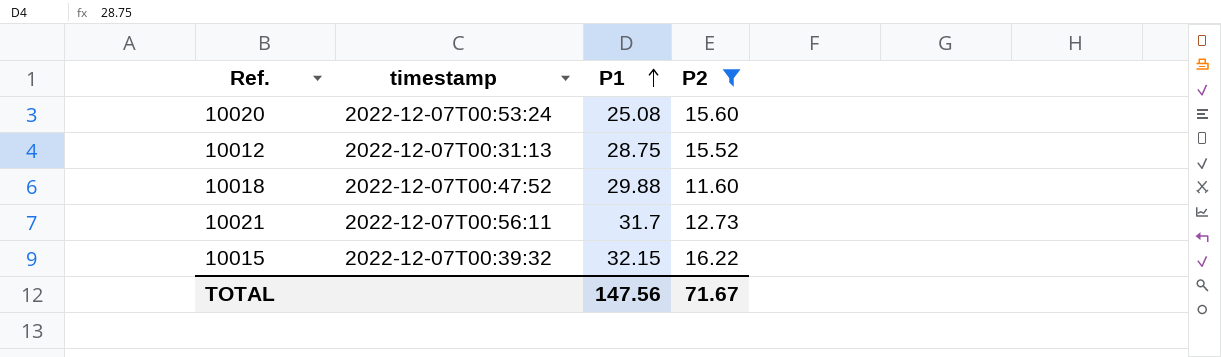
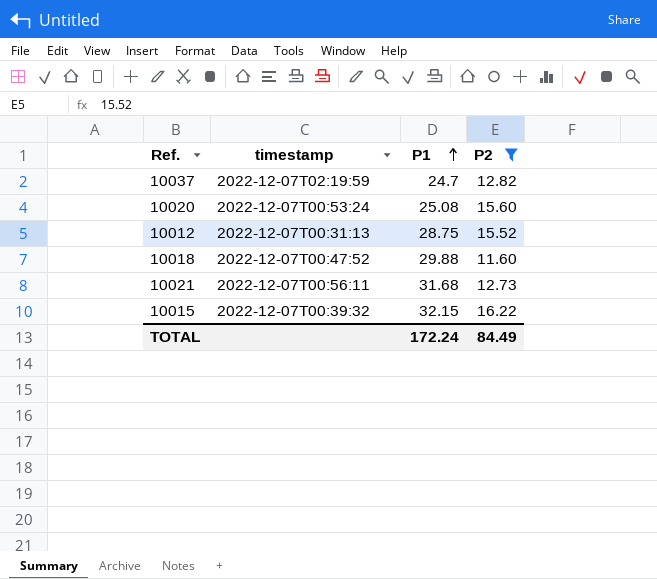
row 10037: none -> 2022-12-07T02:19:59 | 24.7 | 12.82
10021 | P1: 31.7 -> 31.68
TOTAL | P1: 147.56 -> 172.24
TOTAL | P2: 71.67 -> 84.49

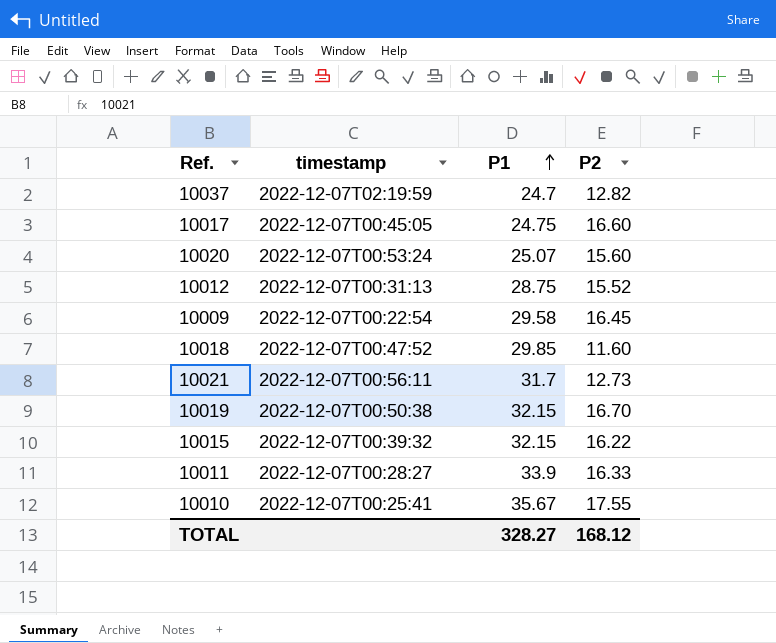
filter: P2 <= 16.22 -> none
10020 | P1: 25.08 -> 25.07
10018 | P1: 29.88 -> 29.85
10021 | P1: 31.68 -> 31.7
TOTAL | P1: 172.24 -> 328.27
TOTAL | P2: 84.49 -> 168.12

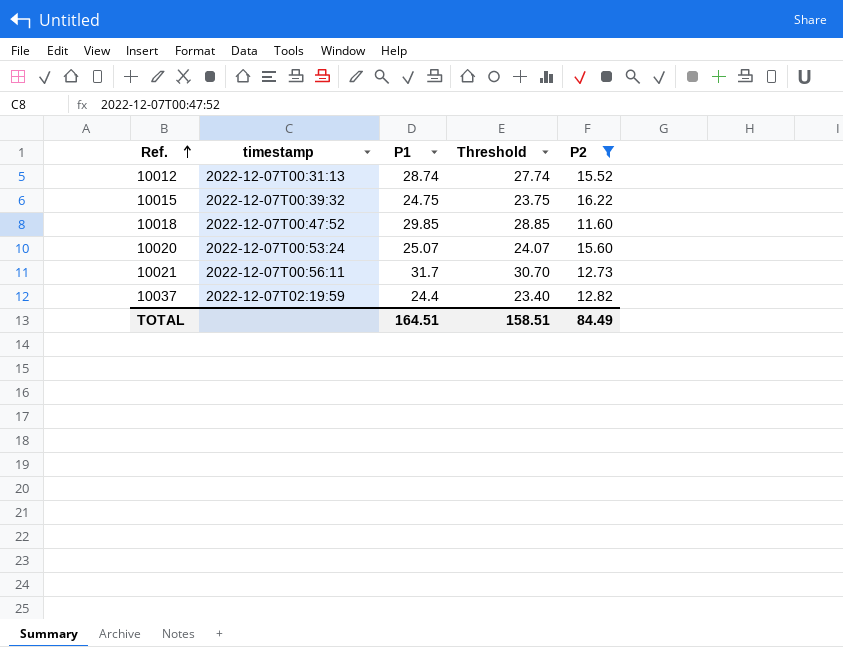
filter: none -> P2 <= 16.22
row order: P1 ascending -> Ref. ascending
column Threshold | formula: none -> [P1] - 1
10012 | P1: 28.75 -> 28.74
10015 | P1: 32.15 -> 24.75
10037 | P1: 24.7 -> 24.4
TOTAL | P1: 328.27 -> 164.51
TOTAL | P2: 168.12 -> 84.49

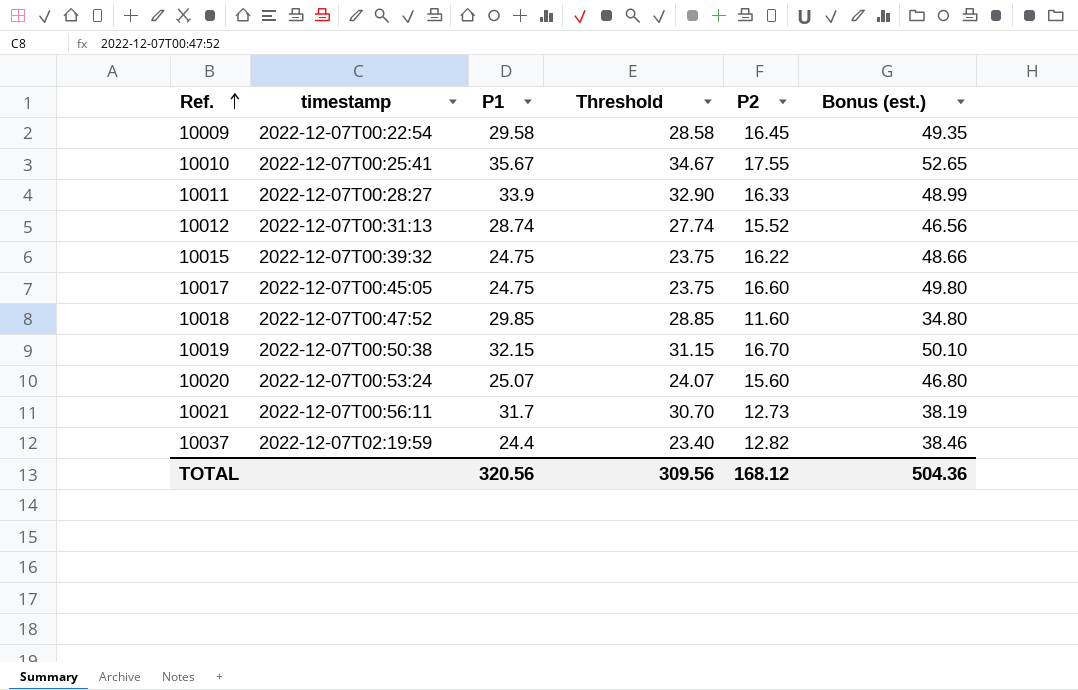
filter: P2 <= 16.22 -> none
column Bonus (est.) | formula: none -> [P2] * 3
TOTAL | P1: 164.51 -> 320.56
TOTAL | Threshold: 158.51 -> 309.56
TOTAL | P2: 84.49 -> 168.12

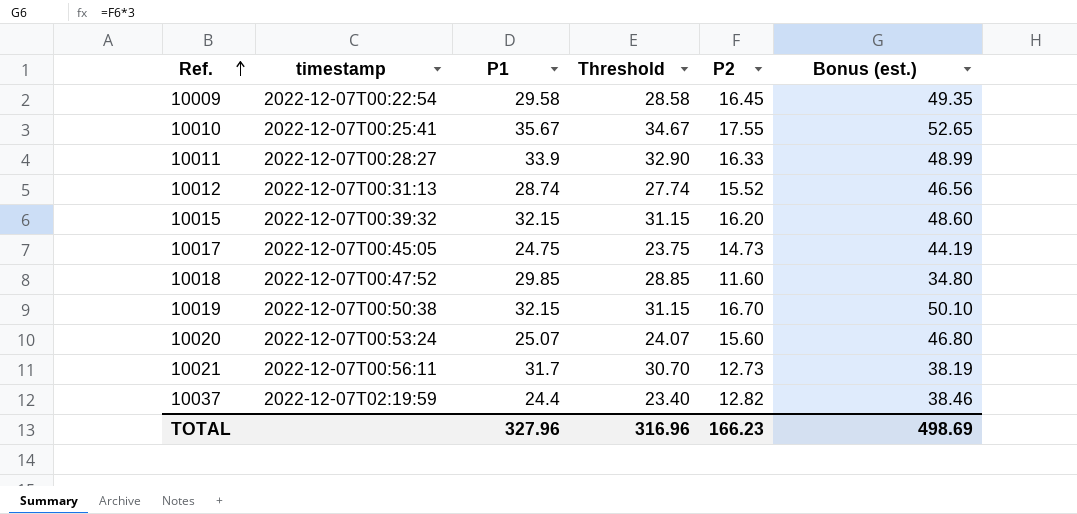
10015 | P1: 24.75 -> 32.15
10015 | Threshold: 23.75 -> 31.15
10015 | P2: 16.22 -> 16.20
10015 | Bonus (est.): 48.66 -> 48.60
10017 | P2: 16.60 -> 14.73
10017 | Bonus (est.): 49.80 -> 44.19
TOTAL | P1: 320.56 -> 327.96
TOTAL | Threshold: 309.56 -> 316.96
TOTAL | P2: 168.12 -> 166.23
TOTAL | Bonus (est.): 504.36 -> 498.69

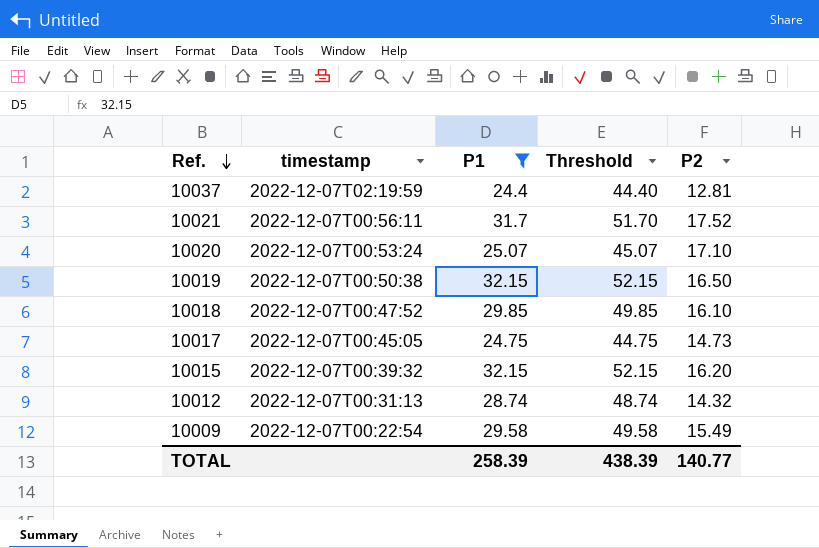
filter: none -> P1 <= 32.15
row order: Ref. ascending -> Ref. descending
column Bonus (est.) | formula: [P2] * 3 -> none
column Threshold | formula: [P1] - 1 -> [P1] + 20
10037 | P2: 12.82 -> 12.81
10021 | P2: 12.73 -> 17.52
10020 | P2: 15.60 -> 17.10
10019 | P2: 16.70 -> 16.50
10018 | P2: 11.60 -> 16.10
10012 | P2: 15.52 -> 14.32
10009 | P2: 16.45 -> 15.49
TOTAL | P1: 327.96 -> 258.39
TOTAL | Threshold: 316.96 -> 438.39
TOTAL | P2: 166.23 -> 140.77

